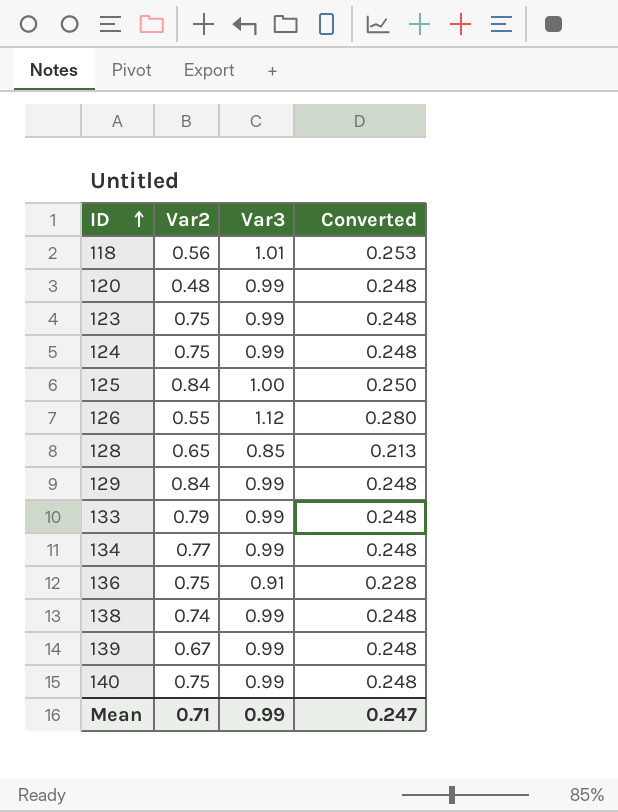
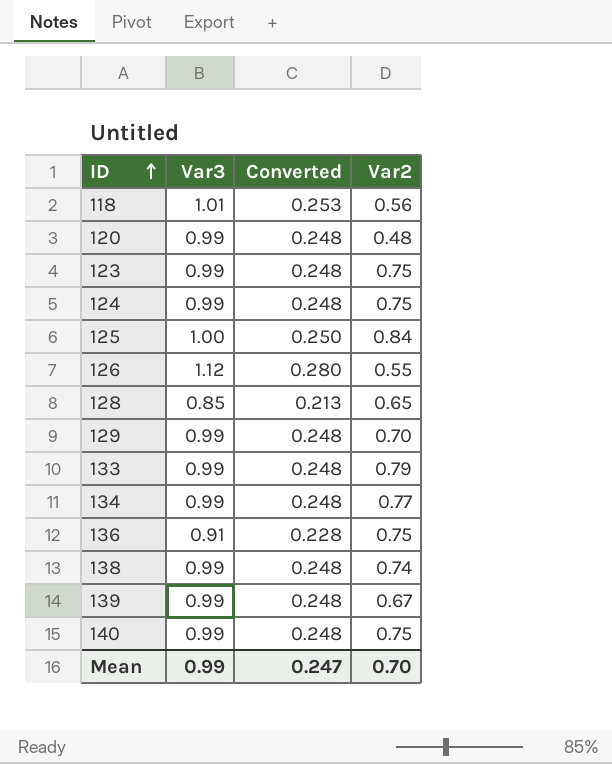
column Var2 | position: 2 -> 4
129 | Var2: 0.84 -> 0.70
Mean | Var2: 0.71 -> 0.70

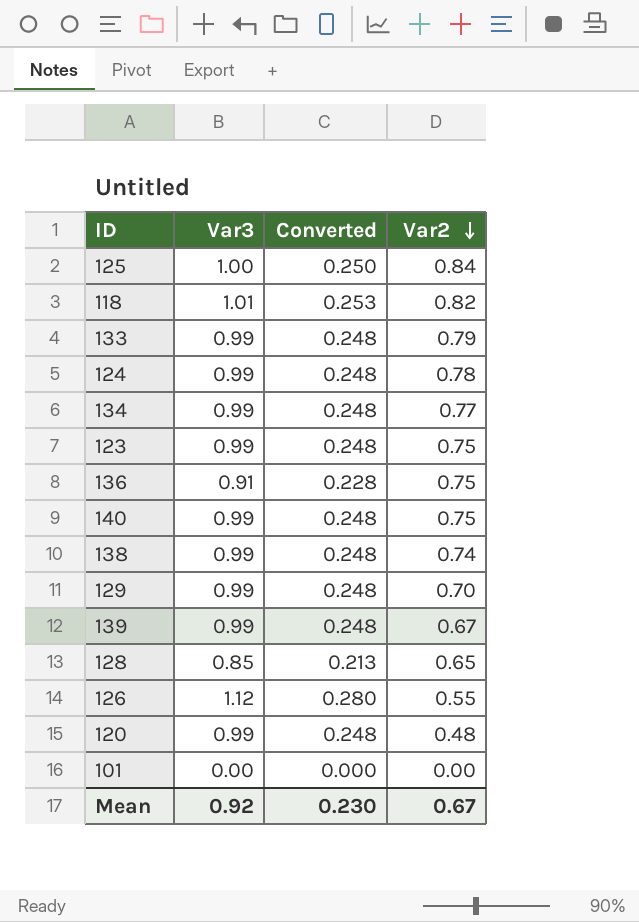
row order: ID ascending -> Var2 descending
118 | Var2: 0.56 -> 0.82
124 | Var2: 0.75 -> 0.78
row 101: none -> 0.00 | 0.000 | 0.00
Mean | Var3: 0.99 -> 0.92
Mean | Converted: 0.247 -> 0.230
Mean | Var2: 0.70 -> 0.67

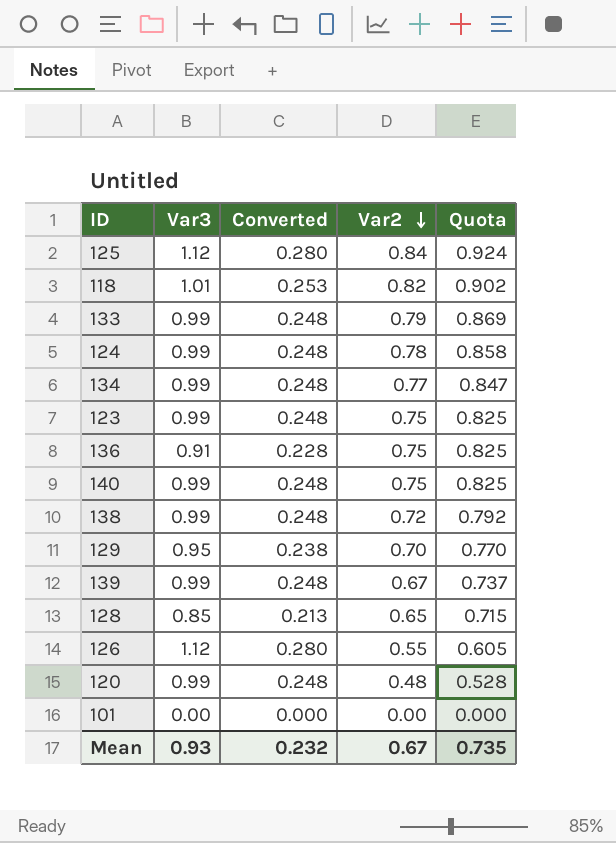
column Quota | formula: none -> [Var2] * 1.1
125 | Var3: 1.00 -> 1.12
125 | Converted: 0.250 -> 0.280
138 | Var2: 0.74 -> 0.72
129 | Var3: 0.99 -> 0.95
129 | Converted: 0.248 -> 0.238
Mean | Var3: 0.92 -> 0.93
Mean | Converted: 0.230 -> 0.232

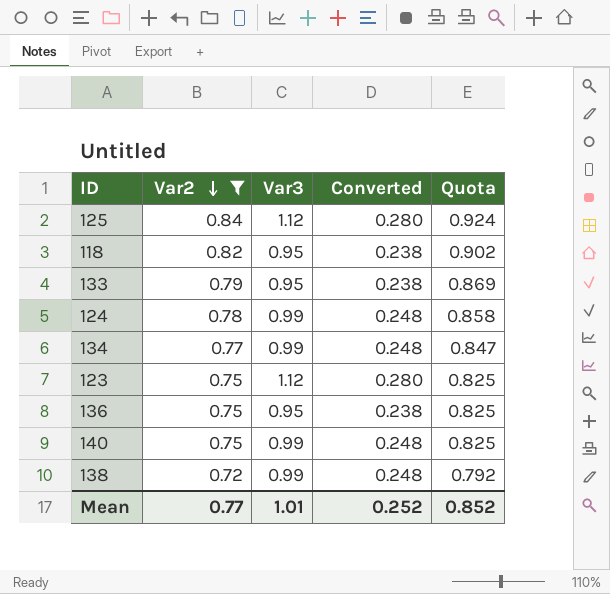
filter: none -> Var2 >= 0.72
column Var2 | position: 4 -> 2
118 | Var3: 1.01 -> 0.95
118 | Converted: 0.253 -> 0.238
133 | Var3: 0.99 -> 0.95
133 | Converted: 0.248 -> 0.238
123 | Var3: 0.99 -> 1.12
123 | Converted: 0.248 -> 0.280
136 | Var3: 0.91 -> 0.95
136 | Converted: 0.228 -> 0.238
Mean | Var2: 0.67 -> 0.77
Mean | Var3: 0.93 -> 1.01
Mean | Converted: 0.232 -> 0.252
Mean | Quota: 0.735 -> 0.852

